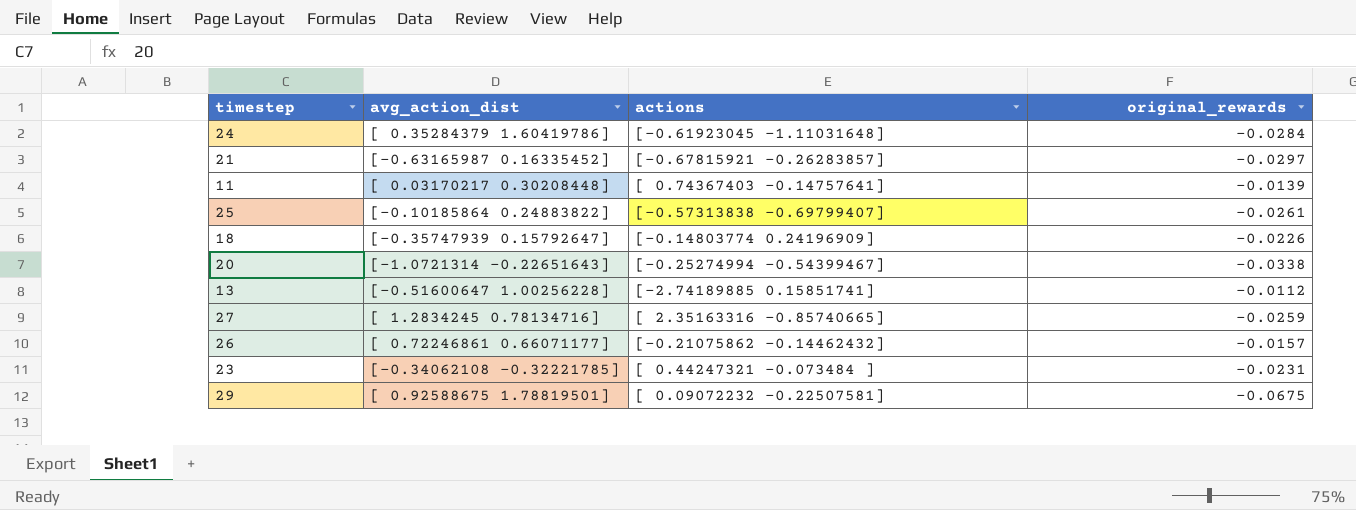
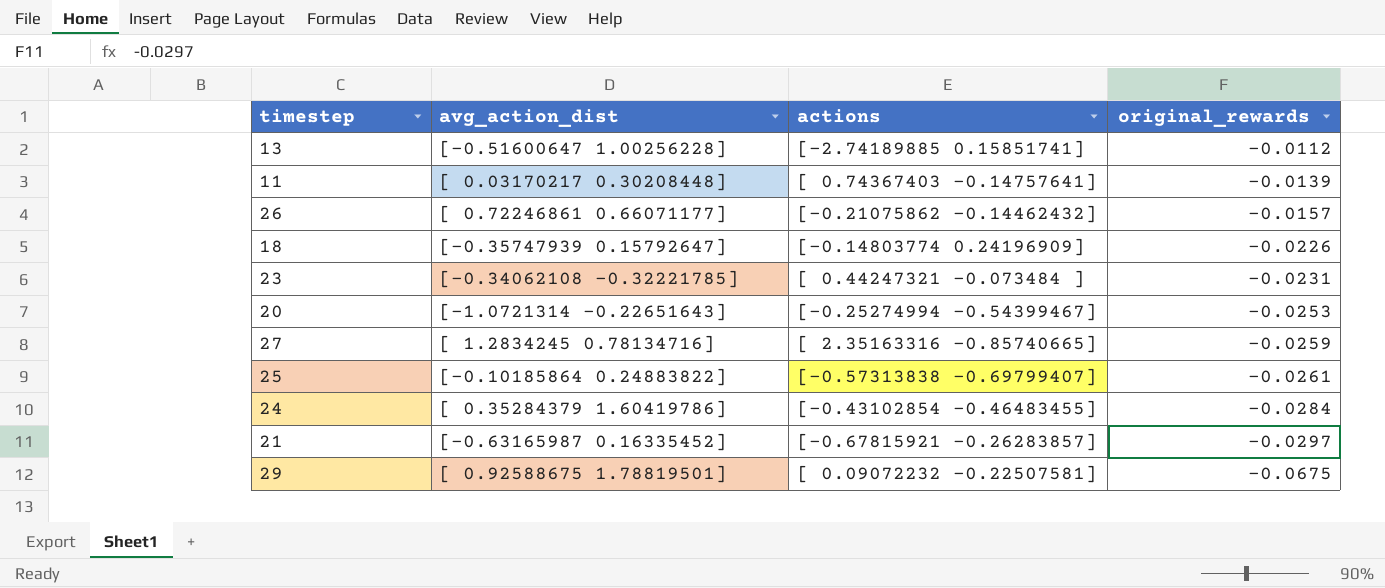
row order: none -> original_rewards descending
20 | original_rewards: -0.0338 -> -0.0253
24 | actions: [-0.61923045 -1.11031648] -> [-0.43102854 -0.46483455]

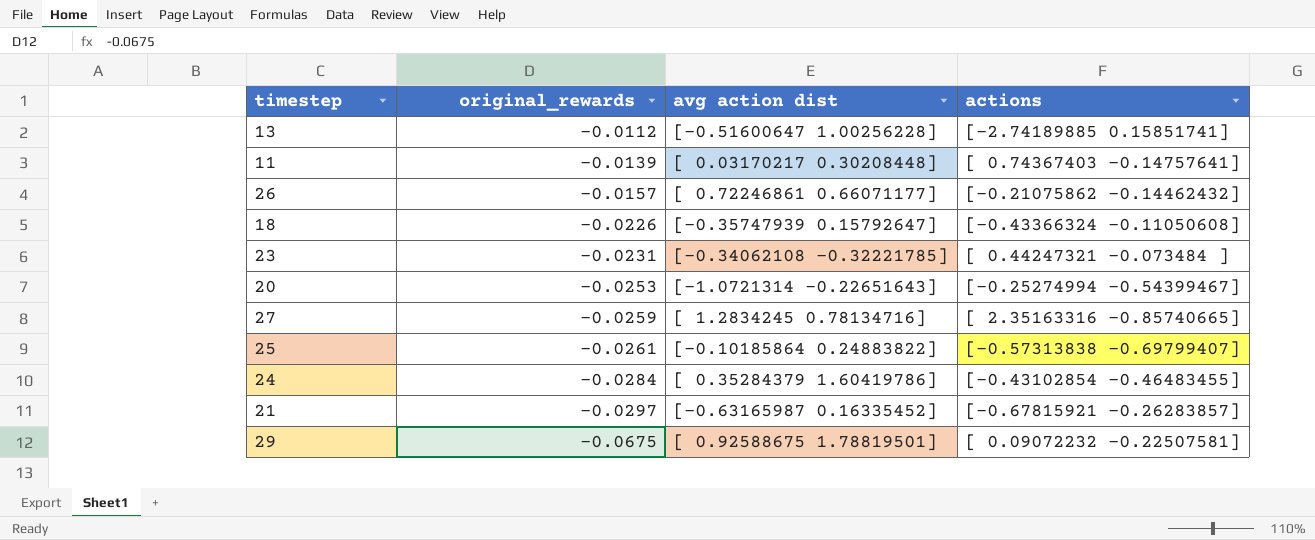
column original_rewards | position: 4 -> 2
column name: avg_action_dist -> avg action dist
18 | actions: [-0.14803774 0.24196909] -> [-0.43366324 -0.11050608]

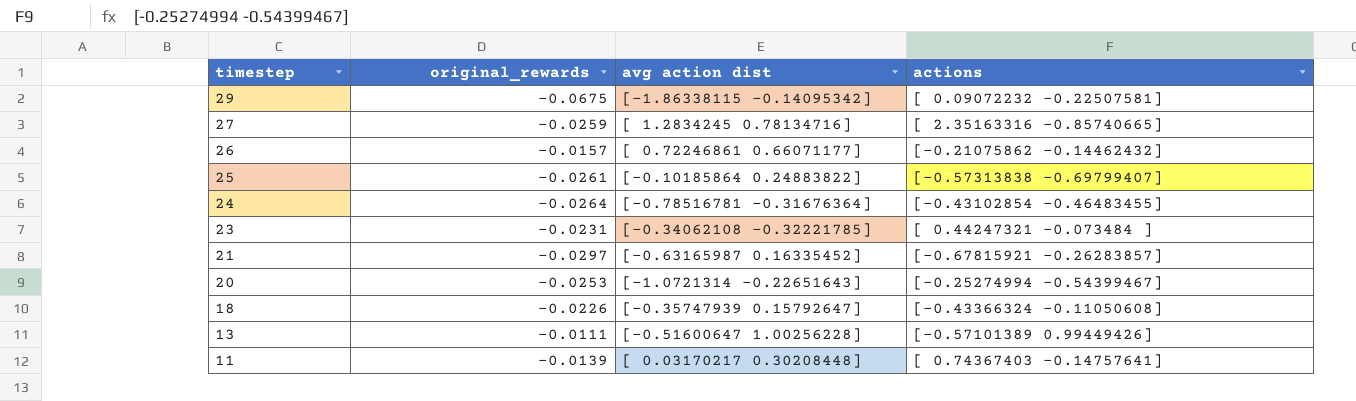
row order: original_rewards descending -> timestep descending
29 | avg action dist: [ 0.92588675 1.78819501] -> [-1.86338115 -0.14095342]
24 | original_rewards: -0.0284 -> -0.0264
24 | avg action dist: [ 0.35284379 1.60419786] -> [-0.78516781 -0.31676364]
13 | original_rewards: -0.0112 -> -0.0111
13 | actions: [-2.74189885 0.15851741] -> [-0.57101389 0.99449426]

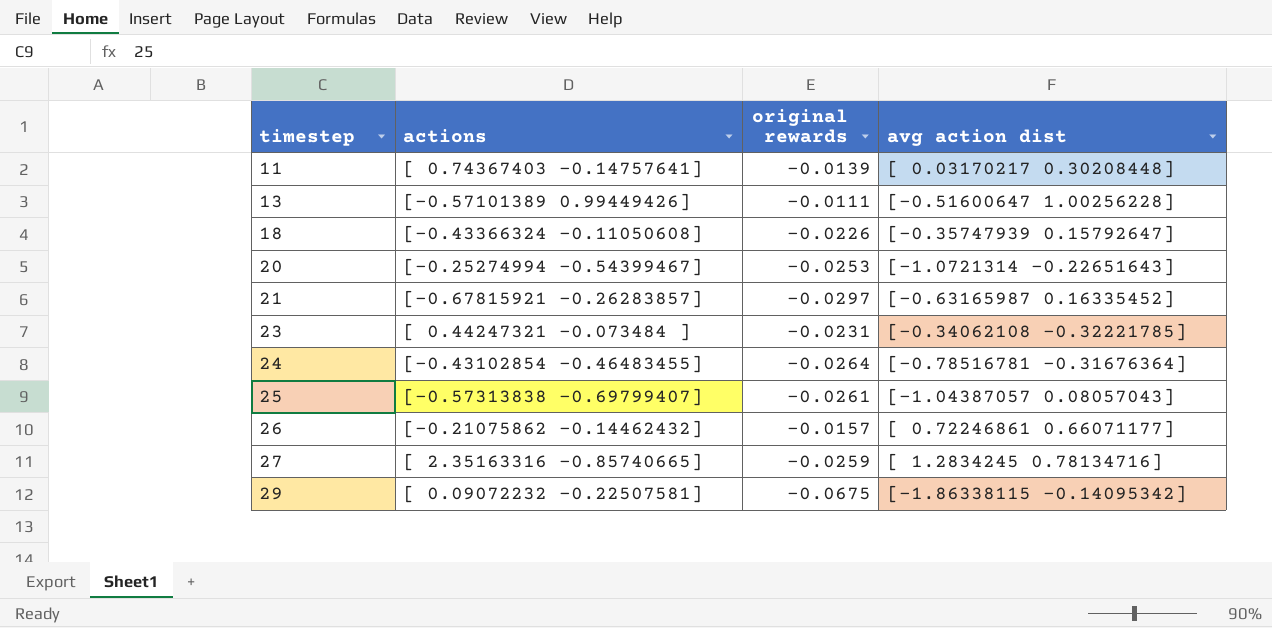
row order: timestep descending -> timestep ascending
column actions | position: 4 -> 2
column name: original_rewards -> original rewards
25 | avg action dist: [-0.10185864 0.24883822] -> [-1.04387057 0.08057043]

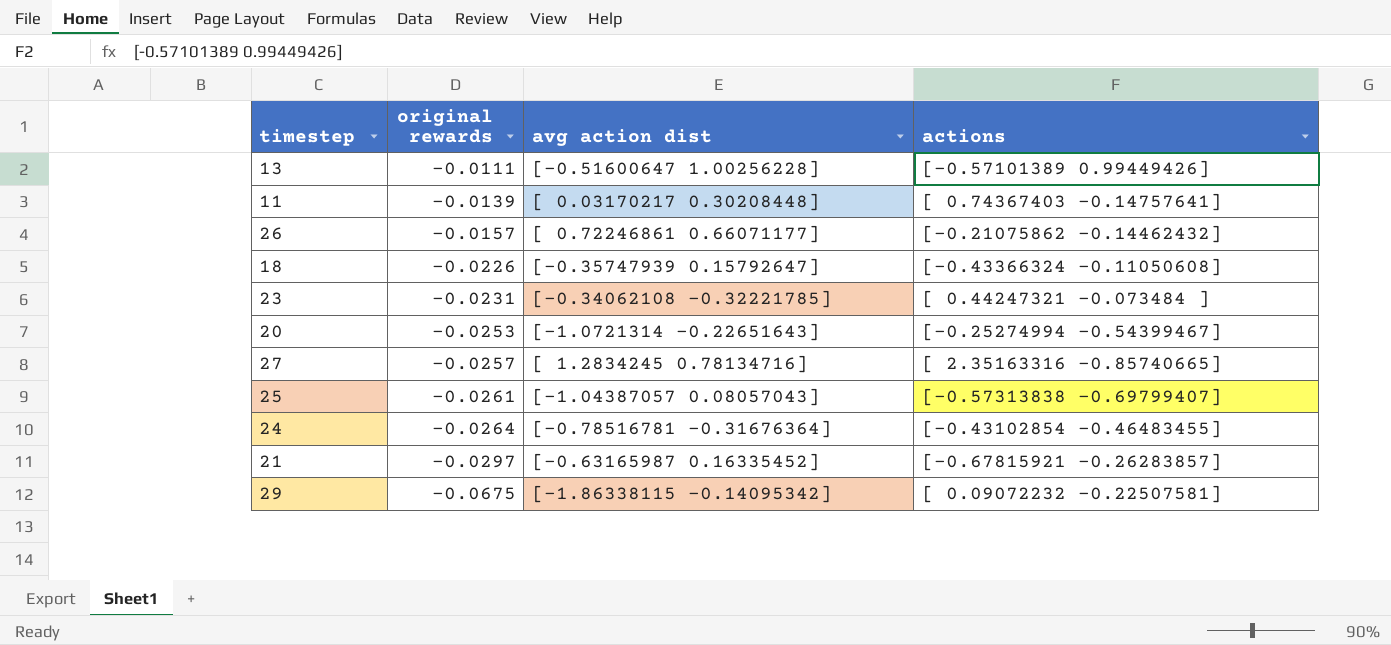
row order: timestep ascending -> original rewards descending
column actions | position: 2 -> 4
27 | original rewards: -0.0259 -> -0.0257

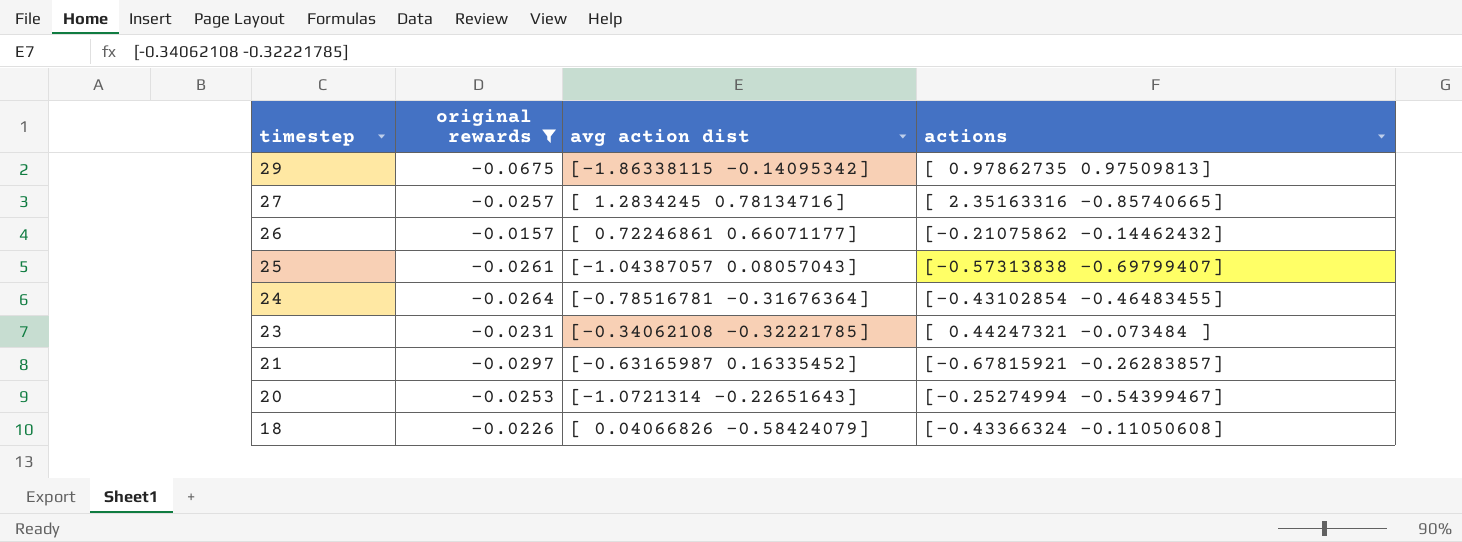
filter: none -> original rewards <= -0.0157
row order: original rewards descending -> timestep descending
29 | actions: [ 0.09072232 -0.22507581] -> [ 0.97862735 0.97509813]
18 | avg action dist: [-0.35747939 0.15792647] -> [ 0.04066826 -0.58424079]

